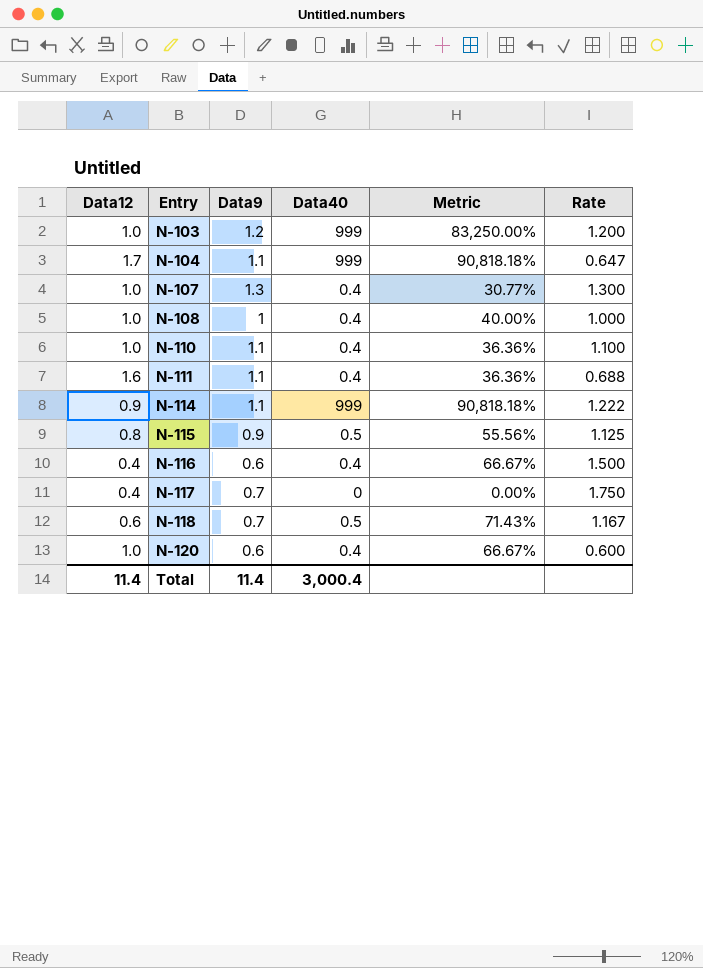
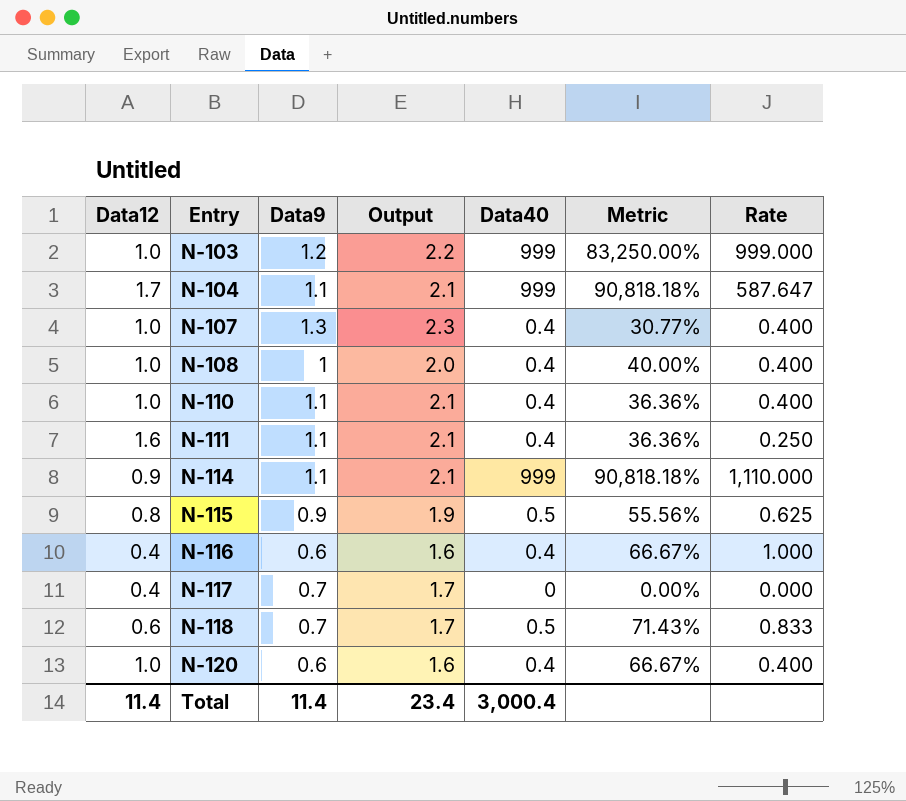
column Output | formula: none -> [Data9] + 1
column Rate | formula: [Data9] / [Data12] -> [Data40] / [Data12]

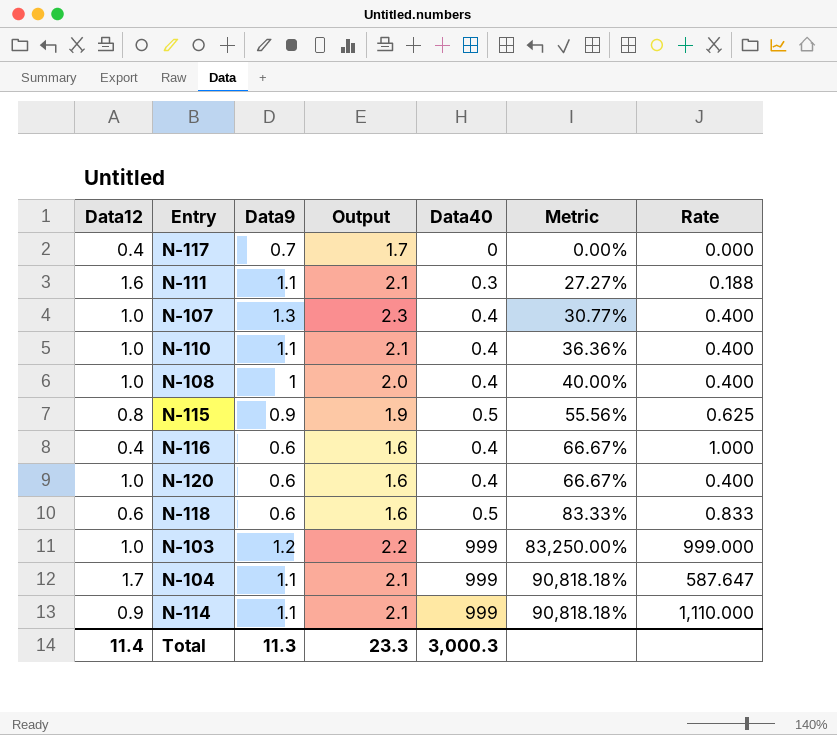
row order: Entry ascending -> Metric ascending
N-111 | Data40: 0.4 -> 0.3
N-111 | Metric: 36.36% -> 27.27%
N-111 | Rate: 0.250 -> 0.188
N-118 | Data9: 0.7 -> 0.6
N-118 | Output: 1.7 -> 1.6
N-118 | Metric: 71.43% -> 83.33%
Total | Data9: 11.4 -> 11.3
Total | Output: 23.4 -> 23.3
Total | Data40: 3,000.4 -> 3,000.3

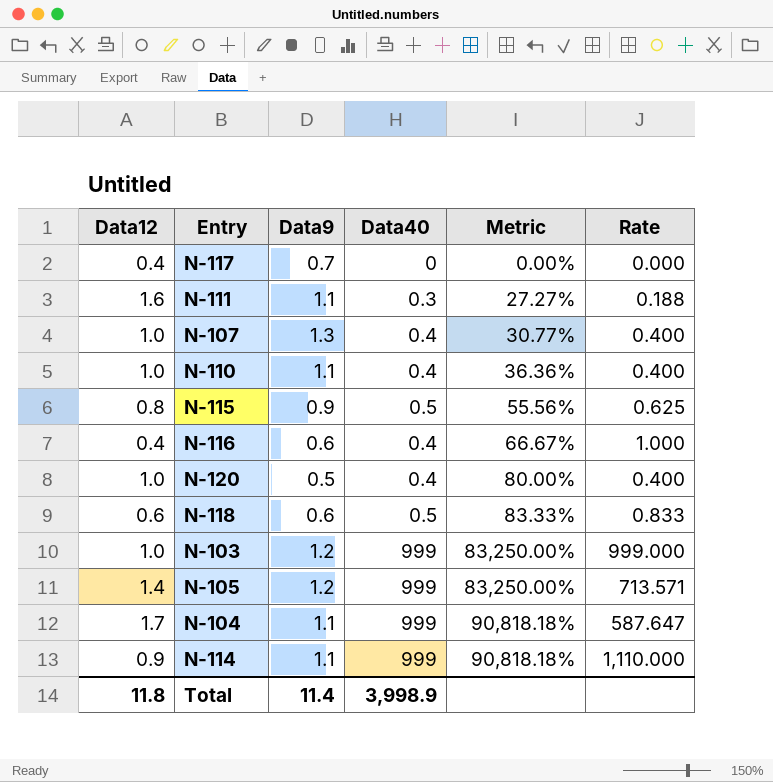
column Output | formula: [Data9] + 1 -> none
row N-108: 1.0 | 1 | 2.0 | 0.4 | 40.00% | 0.400 -> none
N-120 | Data9: 0.6 -> 0.5
N-120 | Metric: 66.67% -> 80.00%
row N-105: none -> 1.4 | 1.2 | 999 | 83,250.00% | 713.571
Total | Data12: 11.4 -> 11.8
Total | Data9: 11.3 -> 11.4
Total | Data40: 3,000.3 -> 3,998.9

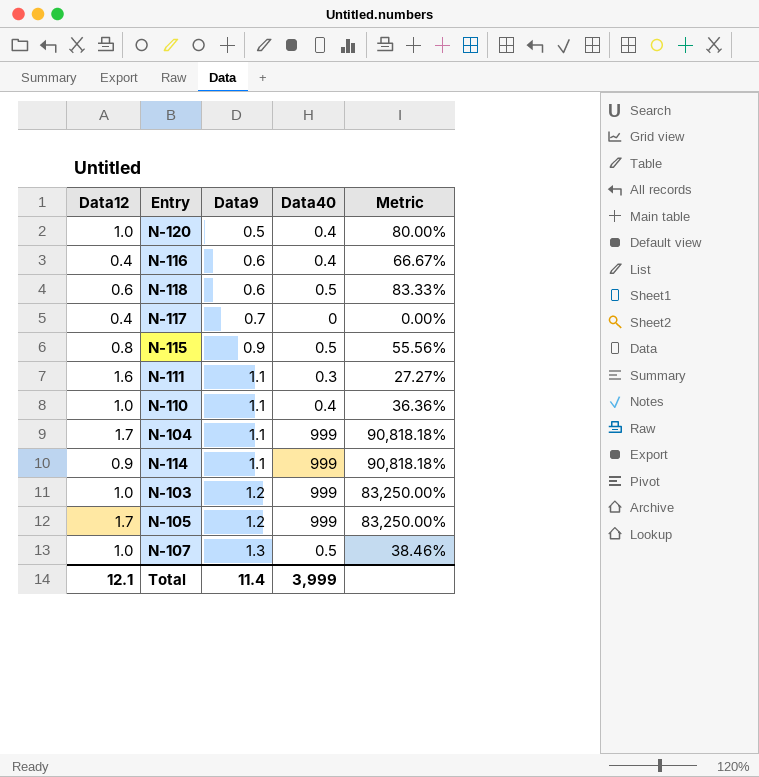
row order: Metric ascending -> Data9 ascending
column Rate | formula: [Data40] / [Data12] -> none
N-105 | Data12: 1.4 -> 1.7
N-107 | Data40: 0.4 -> 0.5
N-107 | Metric: 30.77% -> 38.46%
Total | Data12: 11.8 -> 12.1
Total | Data40: 3,998.9 -> 3,999

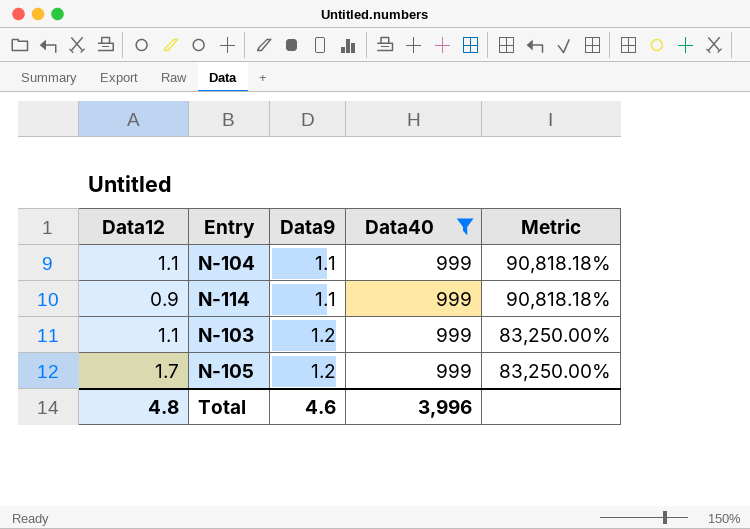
filter: none -> Data40 = 999
N-104 | Data12: 1.7 -> 1.1
N-103 | Data12: 1.0 -> 1.1
Total | Data12: 12.1 -> 4.8
Total | Data9: 11.4 -> 4.6
Total | Data40: 3,999 -> 3,996

